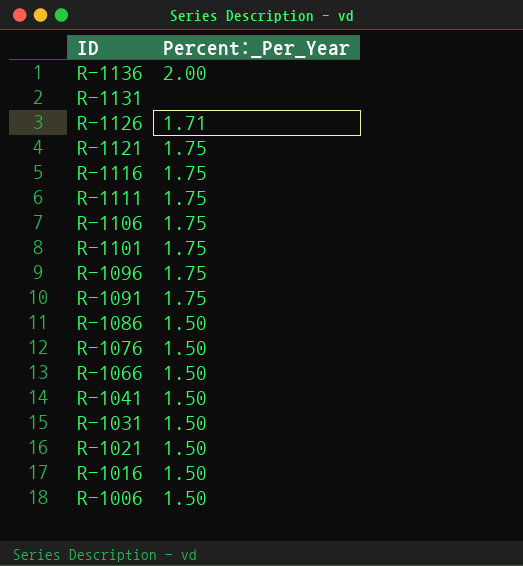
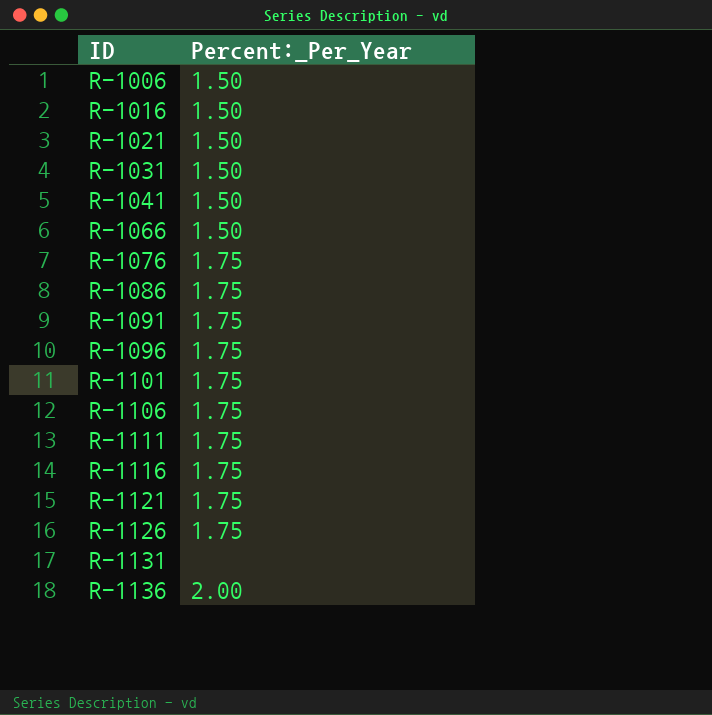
row order: ID descending -> ID ascending
R-1076 | Percent:_Per_Year: 1.50 -> 1.75
R-1086 | Percent:_Per_Year: 1.50 -> 1.75
R-1126 | Percent:_Per_Year: 1.71 -> 1.75

